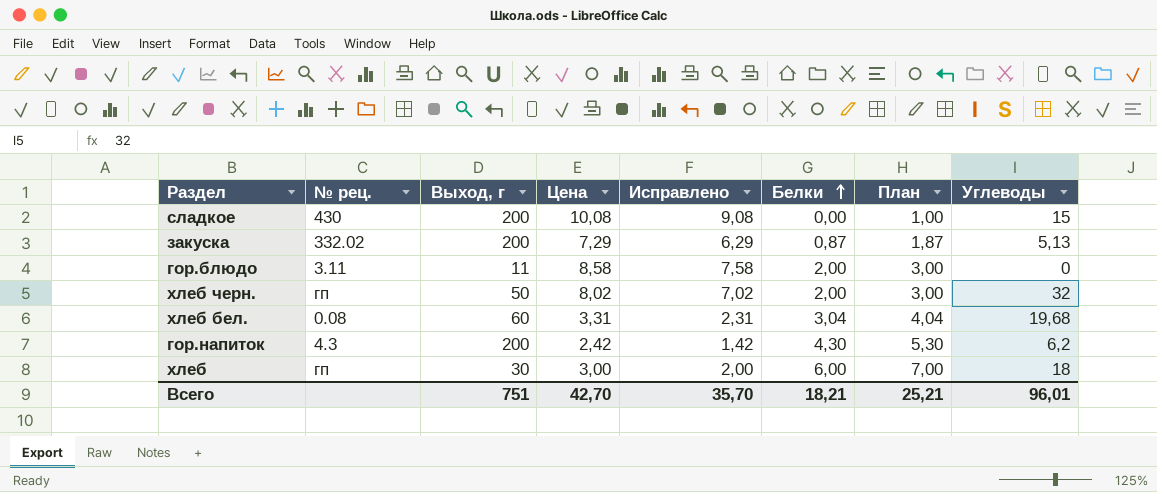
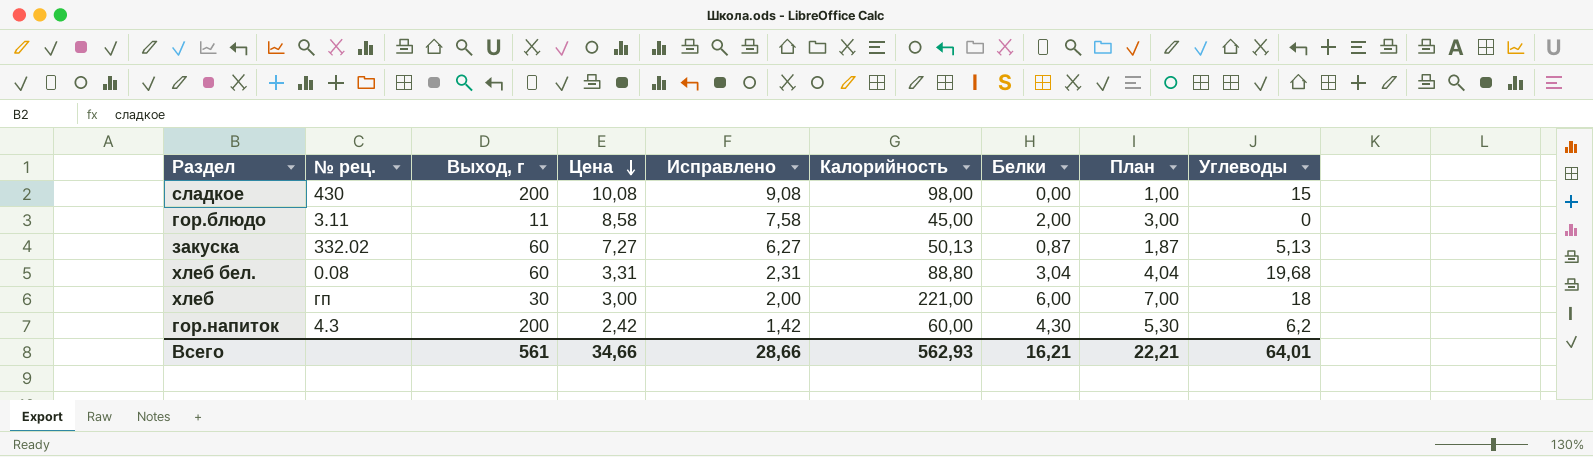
row order: Белки ascending -> Цена descending
column Калорийность | position: none -> 6
row хлеб черн.: гп | 50 | 8,02 | 7,02 | 2,00 | 3,00 | 32 -> none
закуска | Выход, г: 200 -> 60
закуска | Цена: 7,29 -> 7,27
закуска | Исправлено: 6,29 -> 6,27
Всего | Выход, г: 751 -> 561
Всего | Цена: 42,70 -> 34,66
Всего | Исправлено: 35,70 -> 28,66
Всего | Белки: 18,21 -> 16,21
Всего | План: 25,21 -> 22,21
Всего | Углеводы: 96,01 -> 64,01

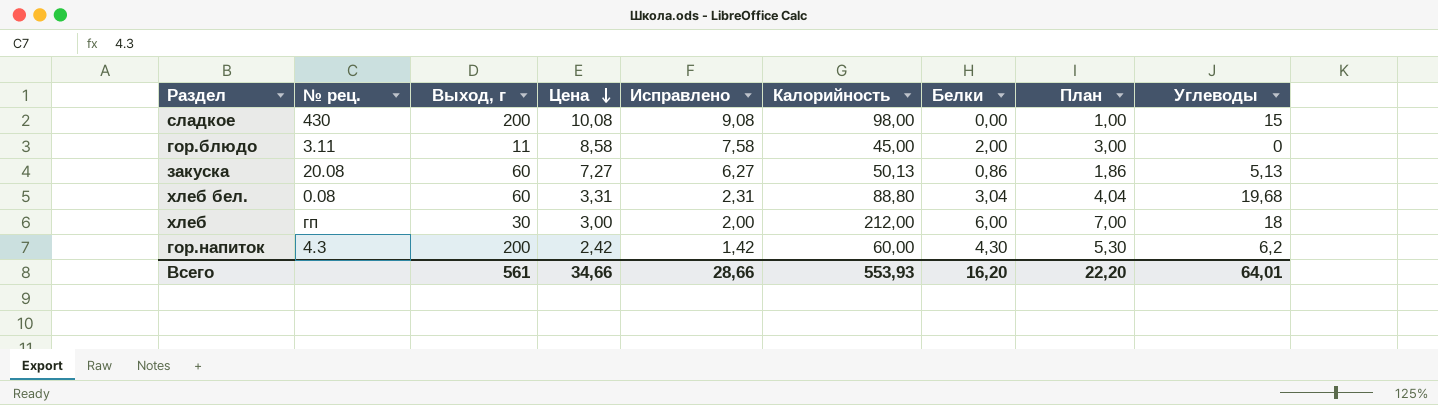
закуска | № рец.: 332.02 -> 20.08
закуска | Белки: 0,87 -> 0,86
закуска | План: 1,87 -> 1,86
хлеб | Калорийность: 221,00 -> 212,00
Всего | Калорийность: 562,93 -> 553,93
Всего | Белки: 16,21 -> 16,20
Всего | План: 22,21 -> 22,20

